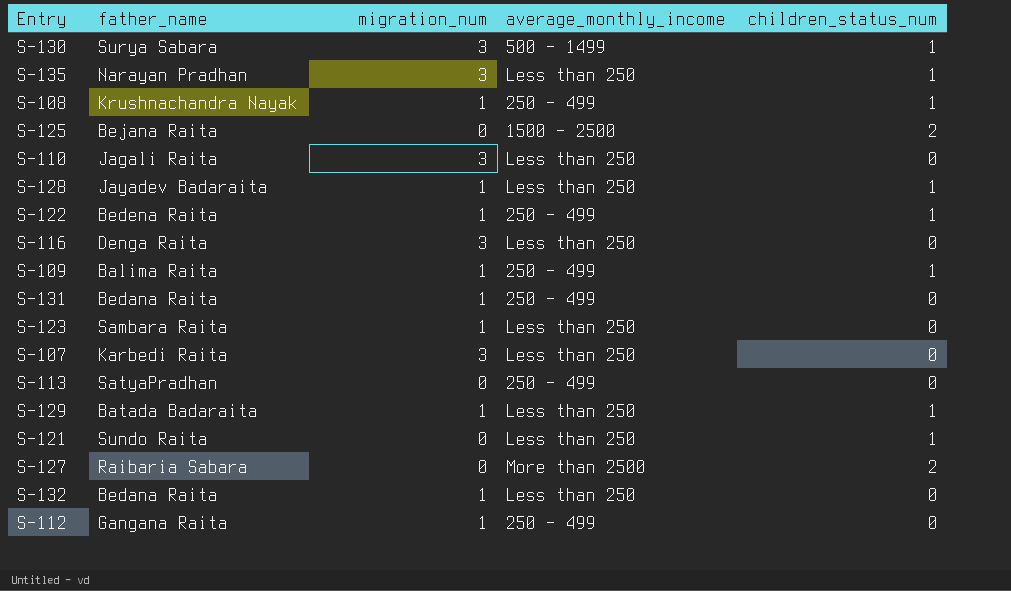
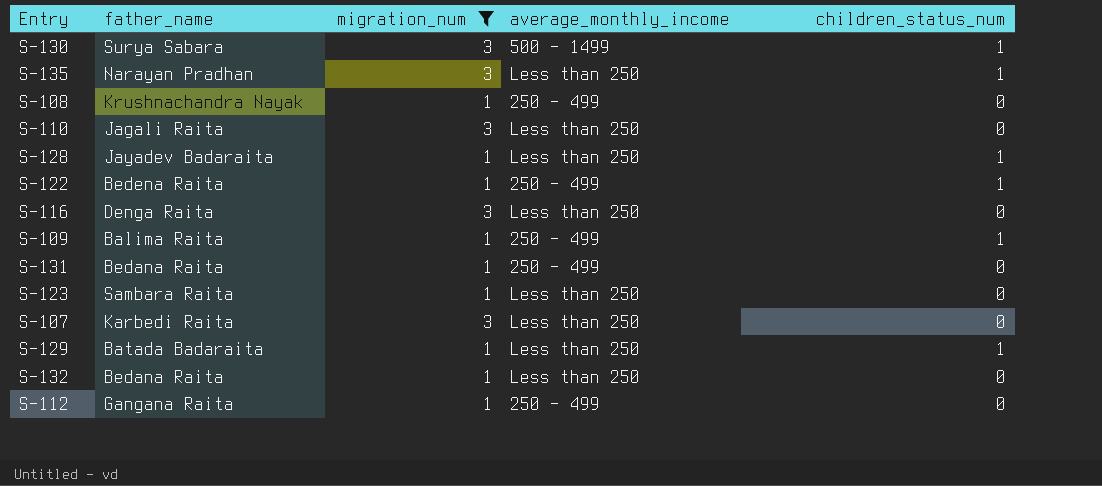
filter: none -> migration_num != 0
S-108 | children_status_num: 1 -> 0

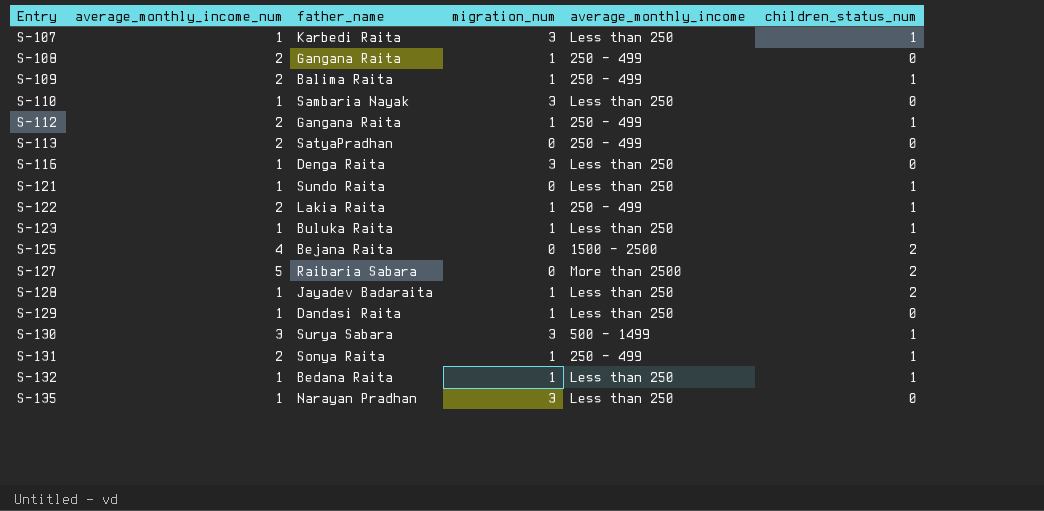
filter: migration_num != 0 -> none
row order: none -> Entry ascending
column average_monthly_income_num | position: none -> 2
S-107 | children_status_num: 0 -> 1
S-108 | father_name: Krushnachandra Nayak -> Gangana Raita
S-110 | father_name: Jagali Raita -> Sambaria Nayak
S-112 | children_status_num: 0 -> 1
S-122 | father_name: Bedena Raita -> Lakia Raita
S-123 | father_name: Sambara Raita -> Buluka Raita
S-123 | children_status_num: 0 -> 1
S-128 | children_status_num: 1 -> 2
S-129 | father_name: Batada Badaraita -> Dandasi Raita
S-129 | children_status_num: 1 -> 0
S-131 | father_name: Bedana Raita -> Sonya Raita
S-131 | children_status_num: 0 -> 1
S-132 | children_status_num: 0 -> 1
S-135 | children_status_num: 1 -> 0

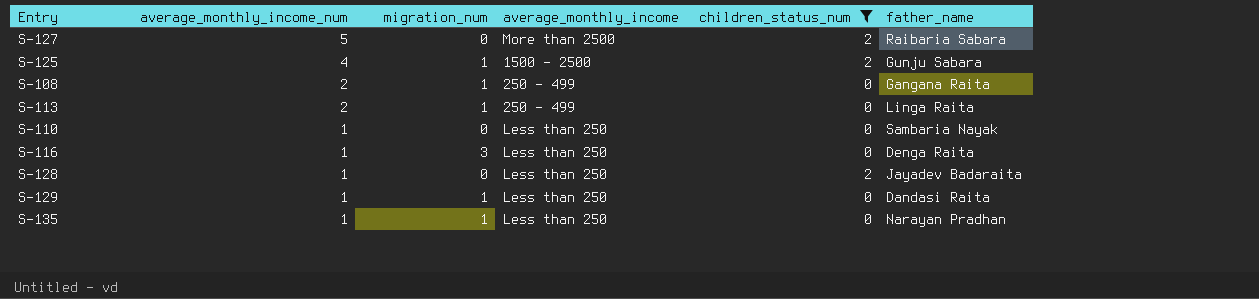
filter: none -> children_status_num != 1
row order: Entry ascending -> average_monthly_income_num descending
column father_name | position: 3 -> 6
S-125 | migration_num: 0 -> 1
S-125 | father_name: Bejana Raita -> Gunju Sabara
S-113 | migration_num: 0 -> 1
S-113 | father_name: SatyaPradhan -> Linga Raita
S-110 | migration_num: 3 -> 0
S-128 | migration_num: 1 -> 0
S-135 | migration_num: 3 -> 1

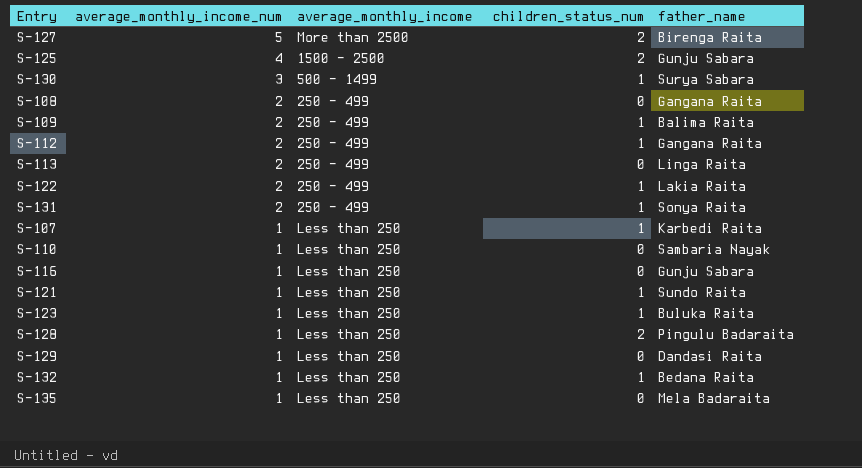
filter: children_status_num != 1 -> none
column migration_num | position: 3 -> none
S-127 | father_name: Raibaria Sabara -> Birenga Raita
S-116 | father_name: Denga Raita -> Gunju Sabara
S-128 | father_name: Jayadev Badaraita -> Pingulu Badaraita
S-135 | father_name: Narayan Pradhan -> Mela Badaraita

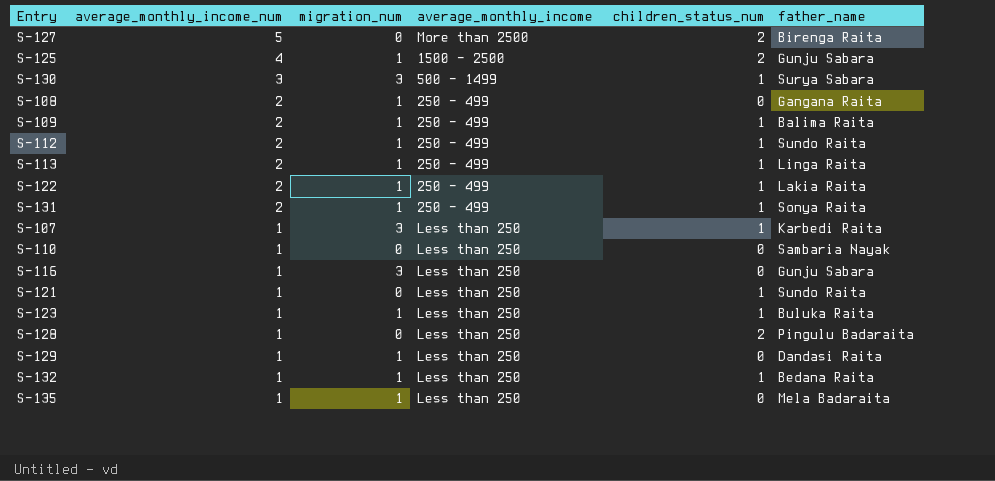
column migration_num | position: none -> 3
S-112 | father_name: Gangana Raita -> Sundo Raita
S-113 | children_status_num: 0 -> 1

